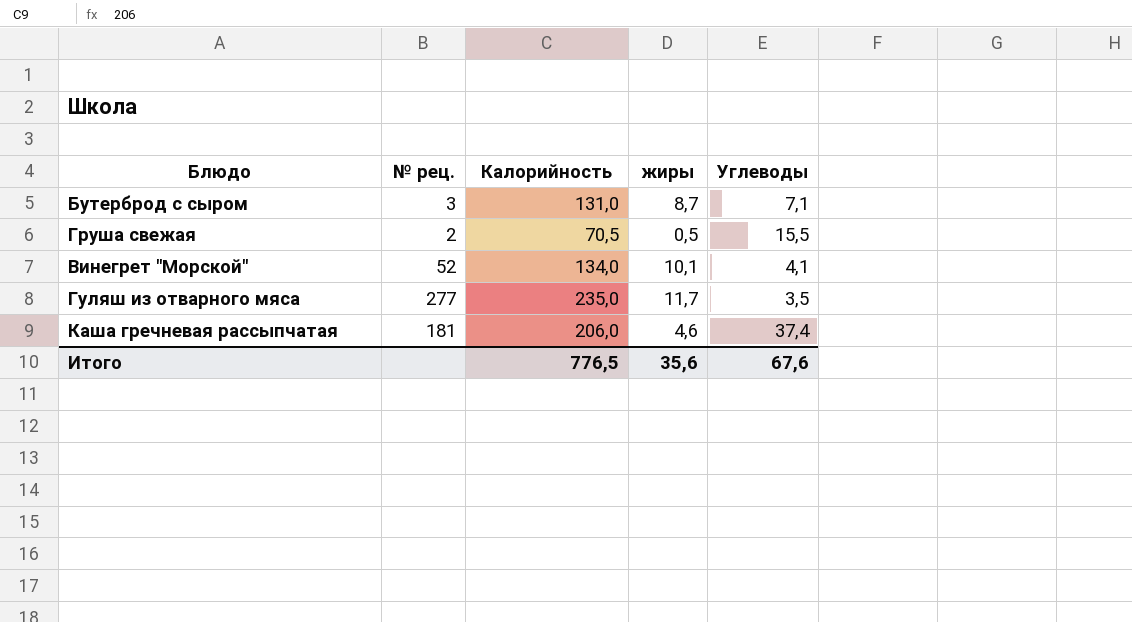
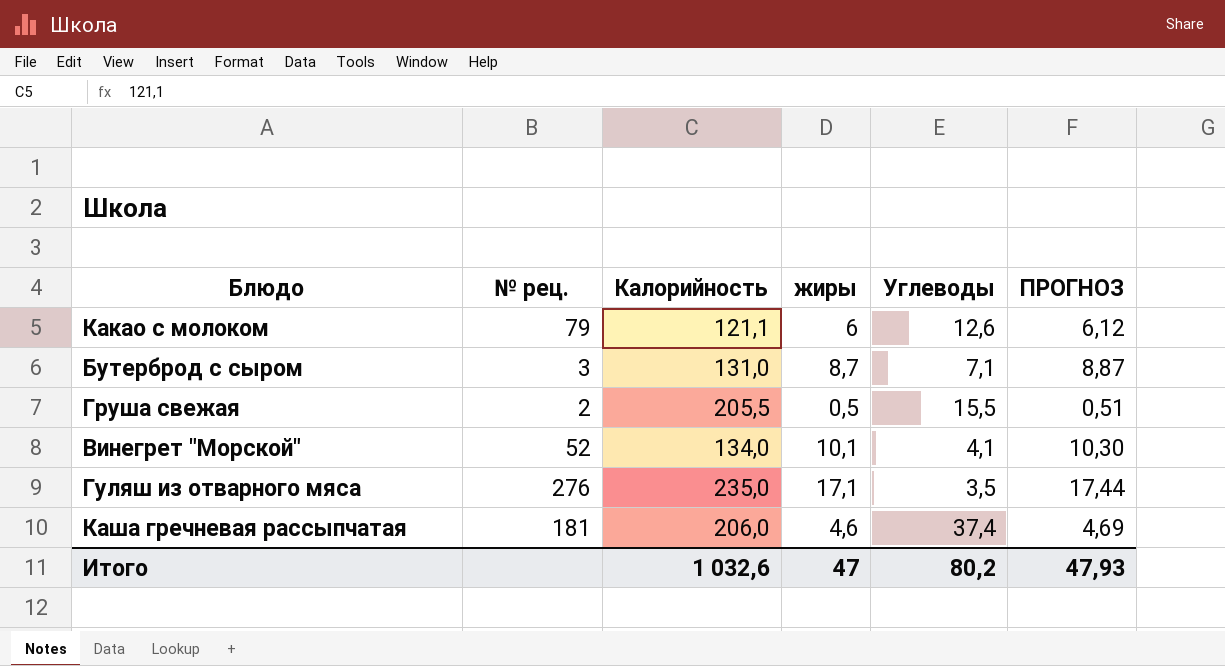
column ПРОГНОЗ | formula: none -> [жиры] * 1,02
row Какао с молоком: none -> 79 | 121,1 | 6 | 12,6 | 6,12
Груша свежая | Калорийность: 70,5 -> 205,5
Гуляш из отварного мяса | № рец.: 277 -> 276
Гуляш из отварного мяса | жиры: 11,7 -> 17,1
Итого | Калорийность: 776,5 -> 1 032,6
Итого | жиры: 35,6 -> 47
Итого | Углеводы: 67,6 -> 80,2

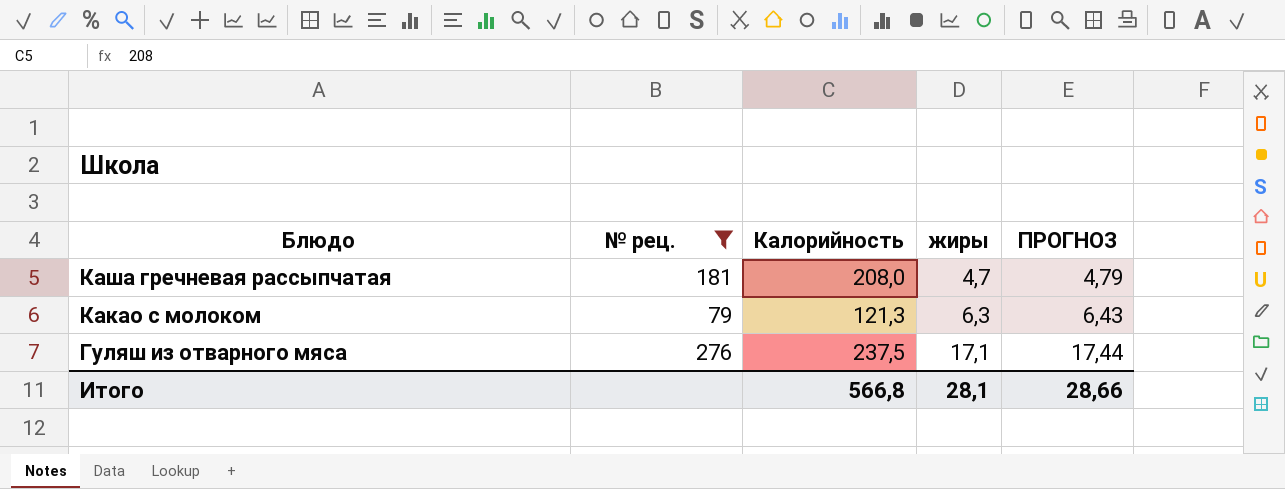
filter: none -> № рец. >= 79
row order: none -> Блюдо descending
column Углеводы | position: 5 -> none
Каша гречневая рассыпчатая | Калорийность: 206,0 -> 208,0
Каша гречневая рассыпчатая | жиры: 4,6 -> 4,7
Каша гречневая рассыпчатая | ПРОГНОЗ: 4,69 -> 4,79
Какао с молоком | Калорийность: 121,1 -> 121,3
Какао с молоком | жиры: 6 -> 6,3
Какао с молоком | ПРОГНОЗ: 6,12 -> 6,43
Гуляш из отварного мяса | Калорийность: 235,0 -> 237,5
Итого | Калорийность: 1 032,6 -> 566,8
Итого | жиры: 47 -> 28,1
Итого | ПРОГНОЗ: 47,93 -> 28,66

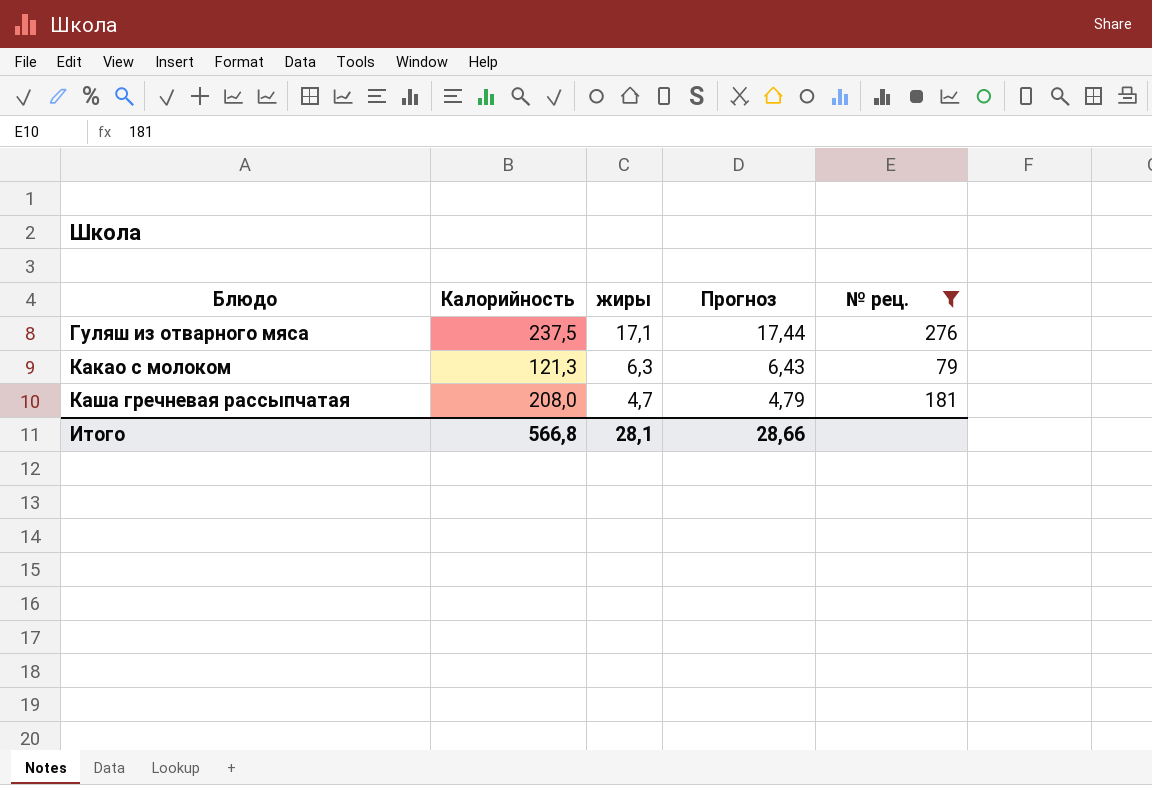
row order: Блюдо descending -> Блюдо ascending
column name: ПРОГНОЗ -> Прогноз
column № рец. | position: 2 -> 5

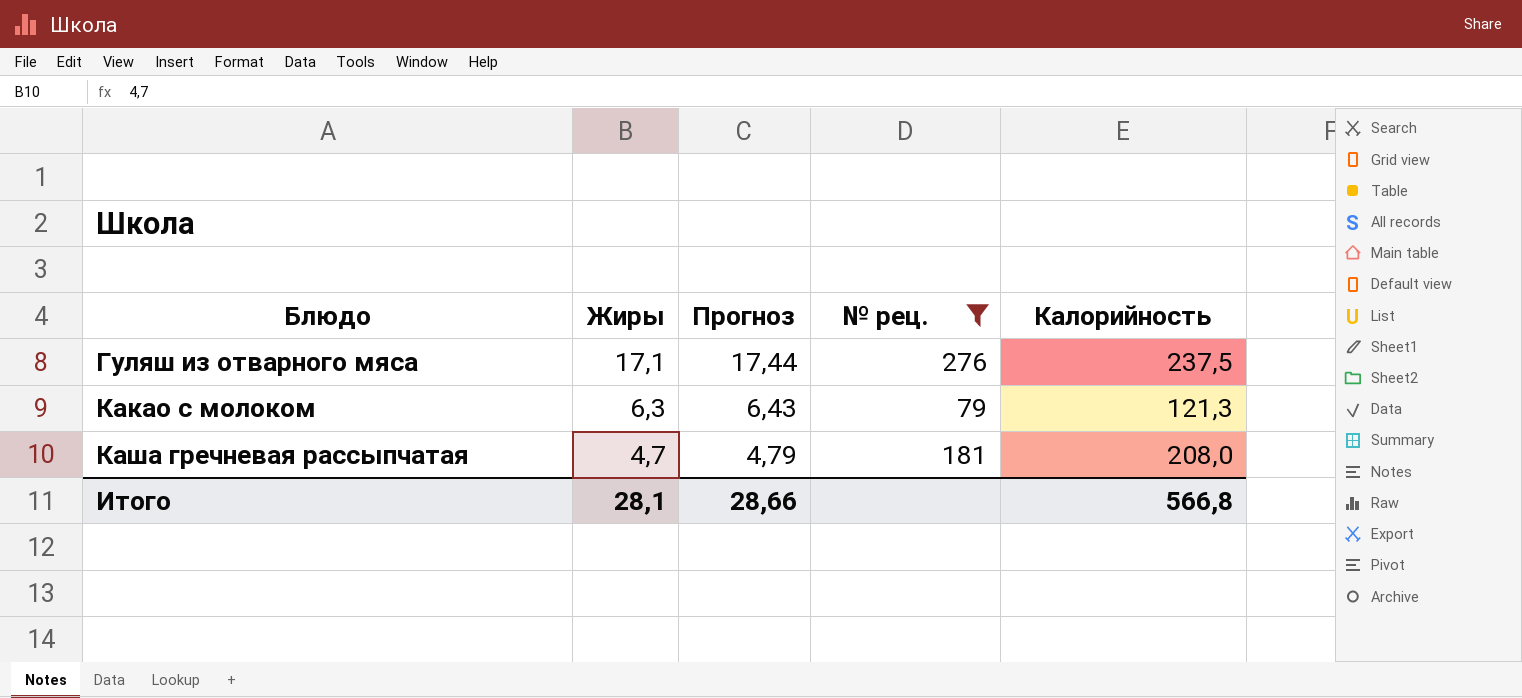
column name: жиры -> Жиры
column Калорийность | position: 2 -> 5

